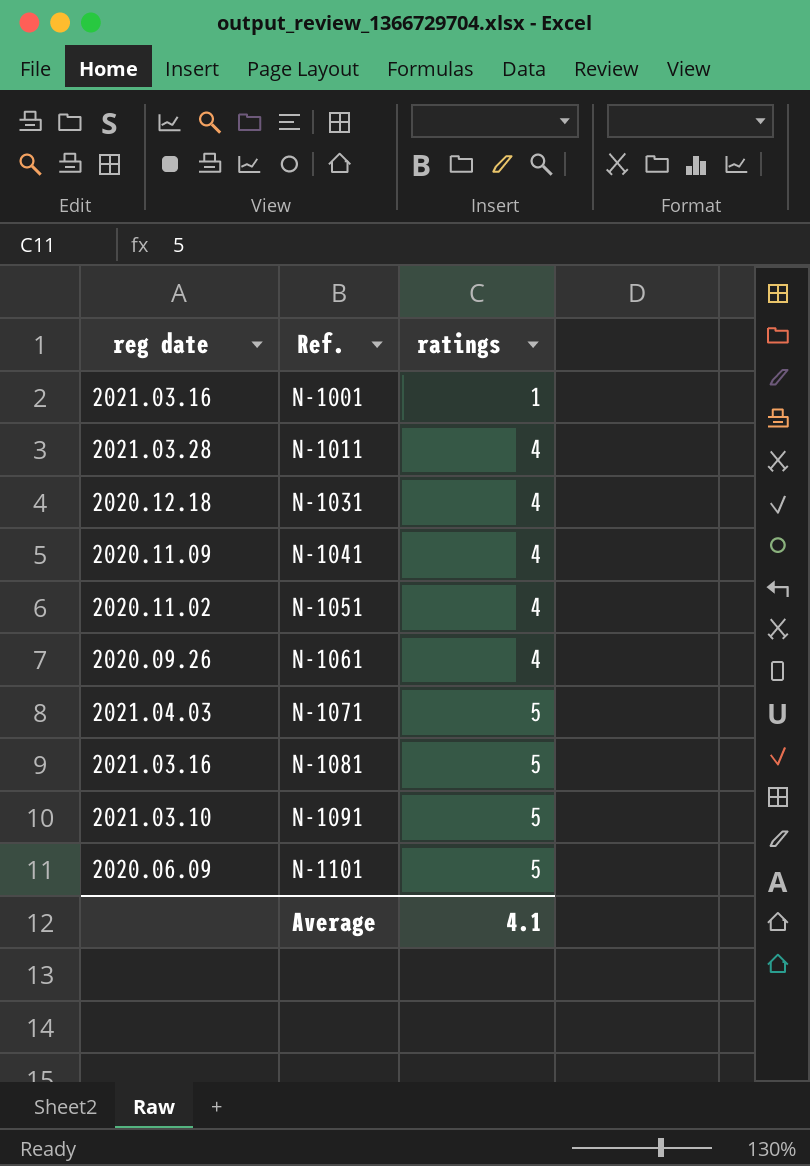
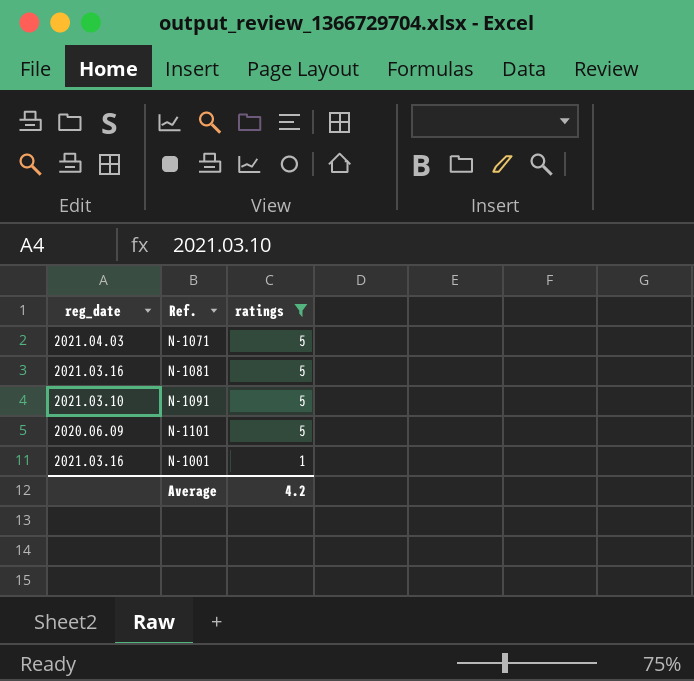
filter: none -> ratings != 4
row order: Ref. ascending -> ratings descending
column name: reg date -> reg_date
Average | ratings: 4.1 -> 4.2

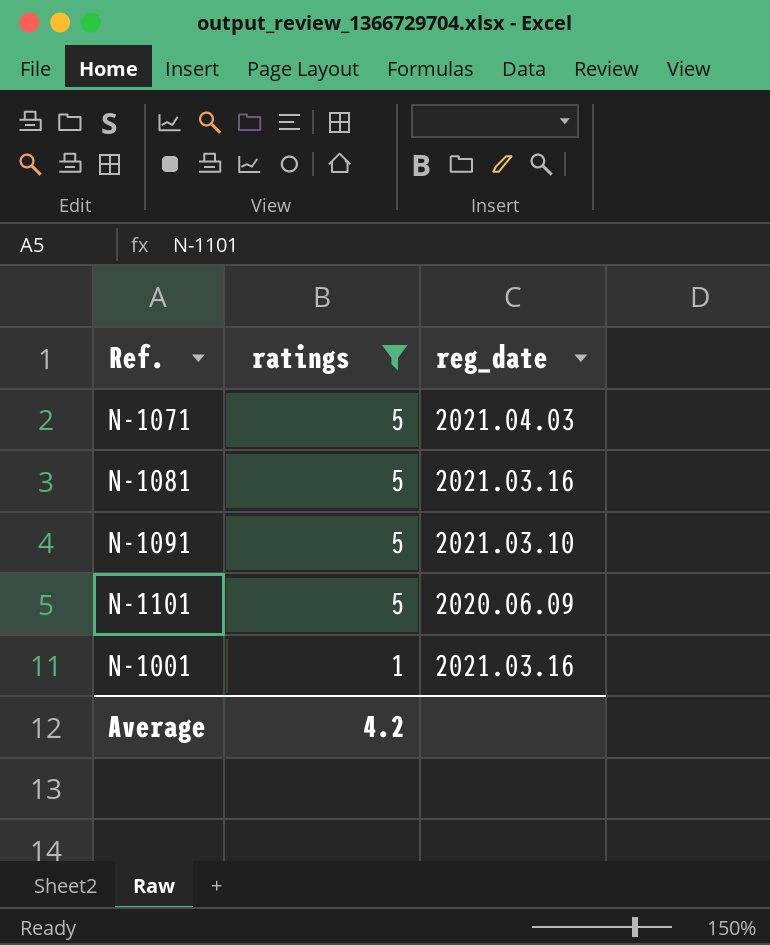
column reg_date | position: 1 -> 3

